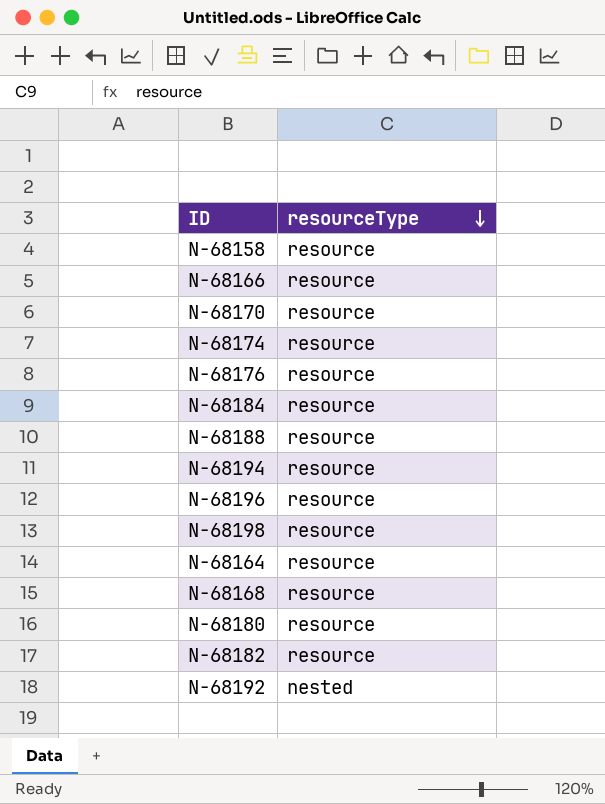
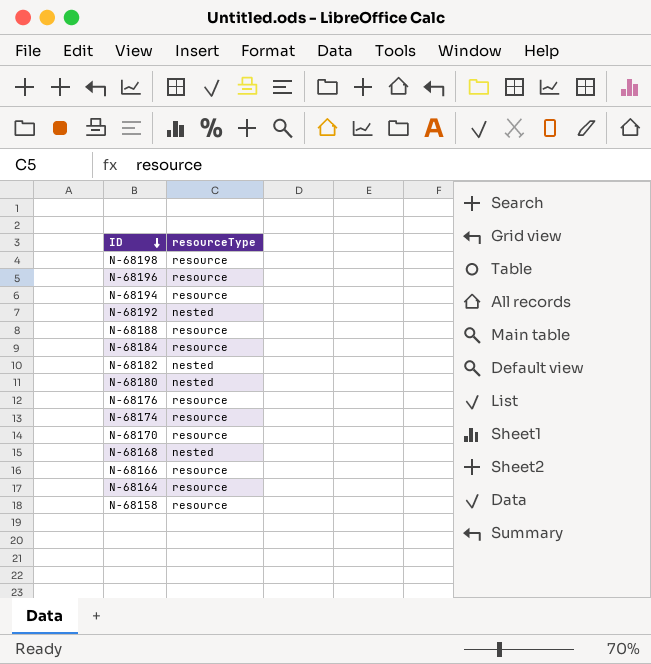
row order: resourceType descending -> ID descending
N-68182 | resourceType: resource -> nested
N-68180 | resourceType: resource -> nested
N-68168 | resourceType: resource -> nested

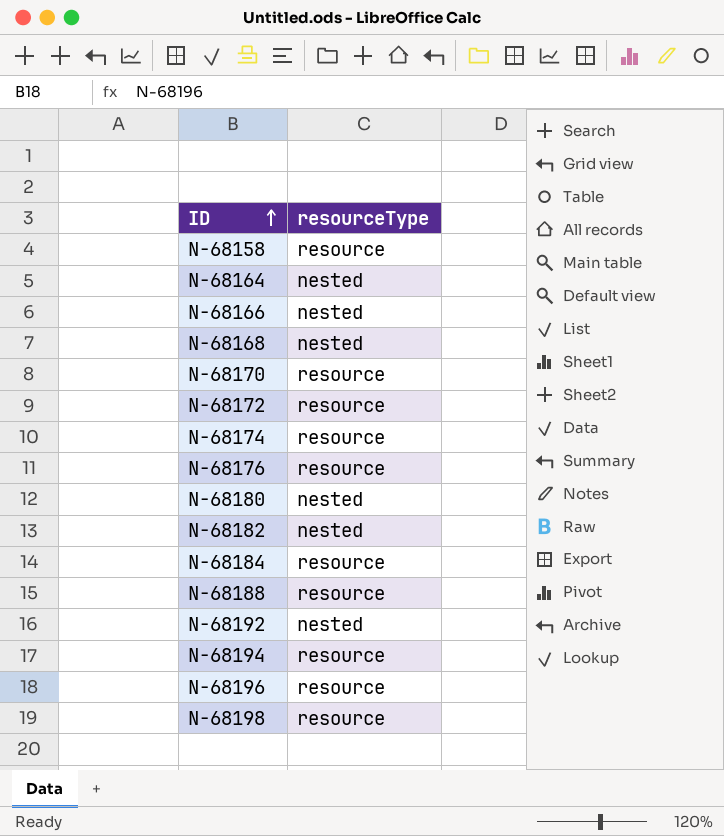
row order: ID descending -> ID ascending
N-68164 | resourceType: resource -> nested
N-68166 | resourceType: resource -> nested
row N-68172: none -> resource

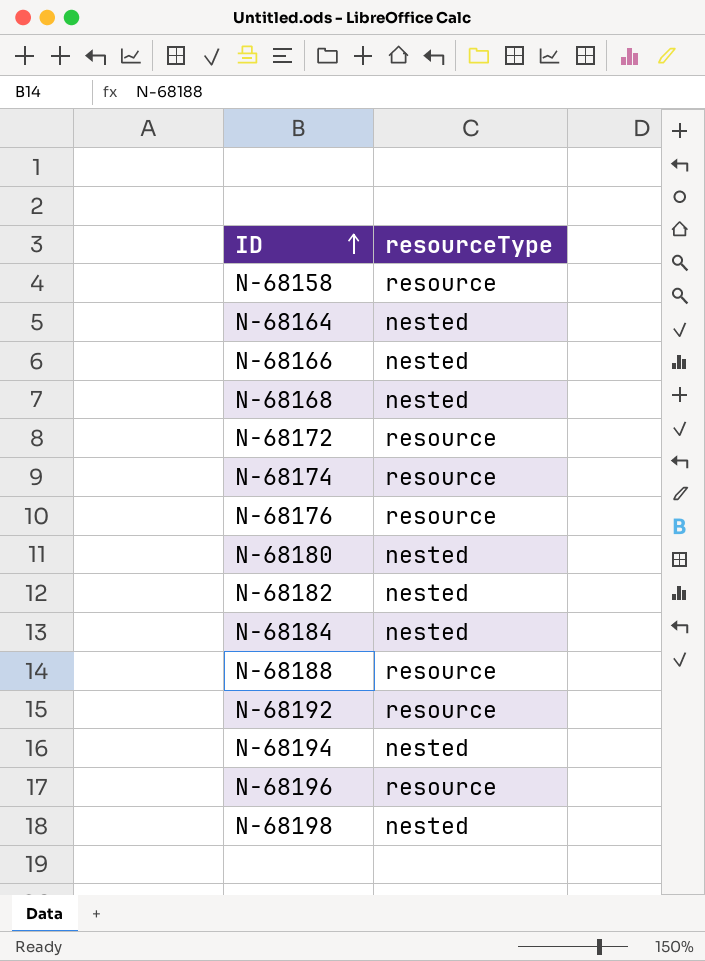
row N-68170: resource -> none
N-68184 | resourceType: resource -> nested
N-68192 | resourceType: nested -> resource
N-68194 | resourceType: resource -> nested
N-68198 | resourceType: resource -> nested

